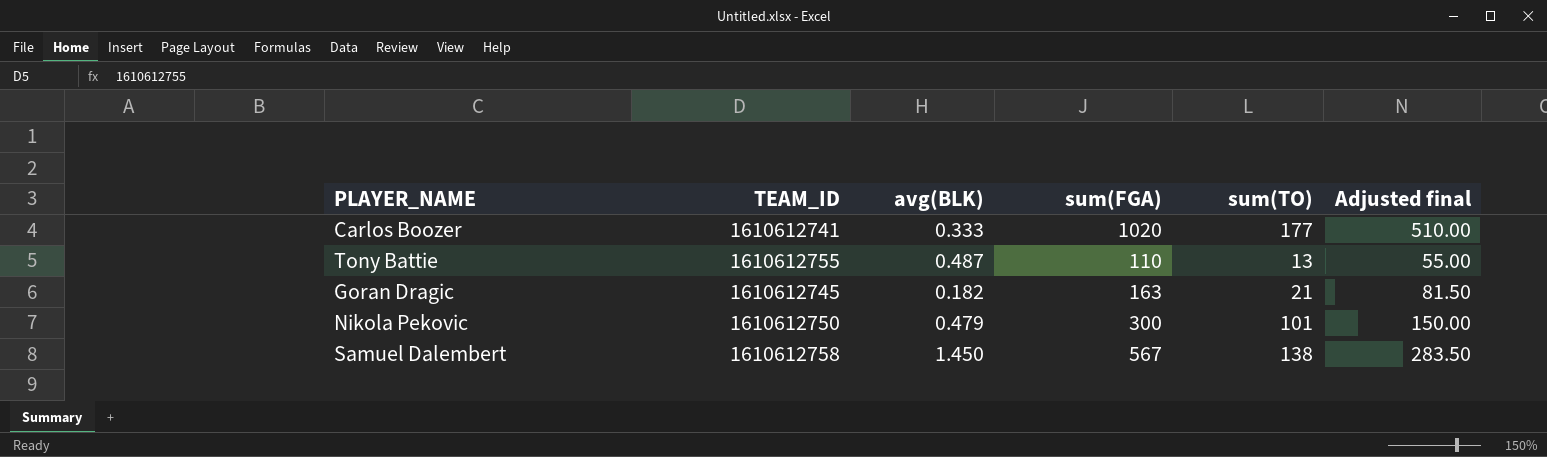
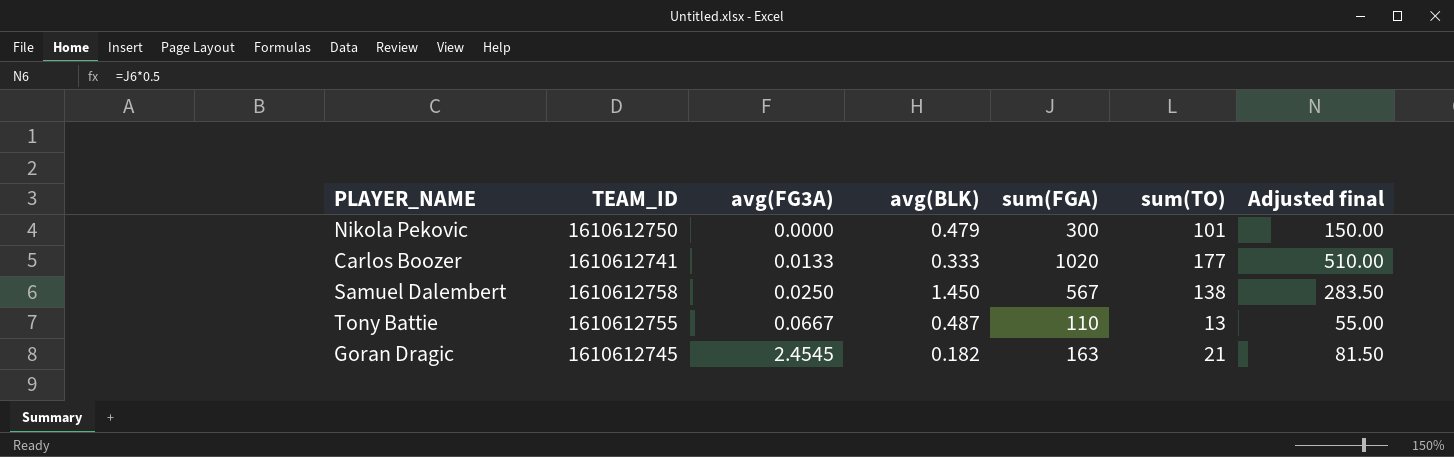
row order: none -> avg(FG3A) ascending
column avg(FG3A) | position: none -> 3

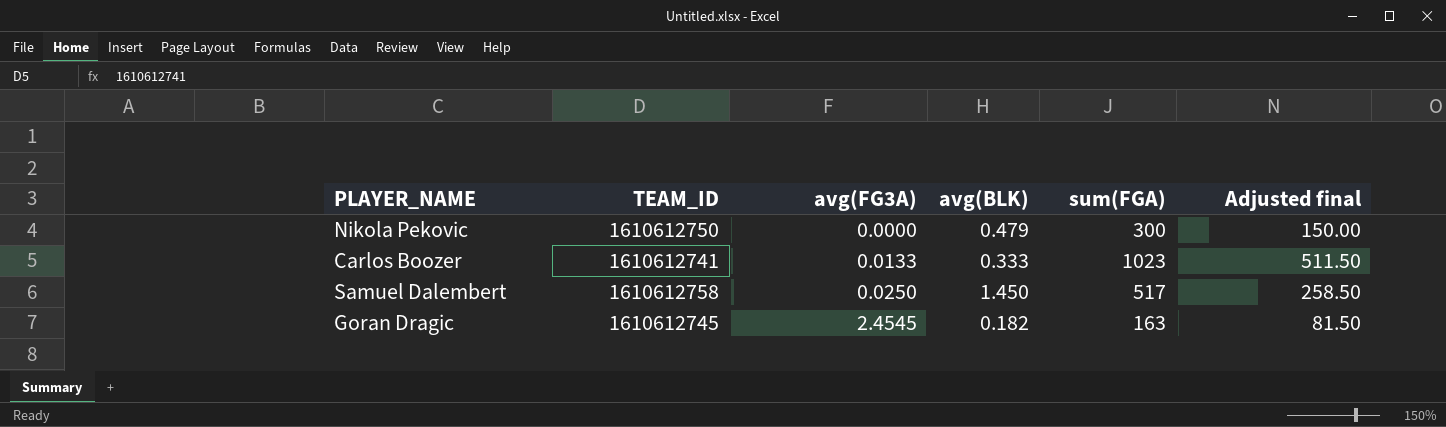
column sum(TO) | position: 6 -> none
row Tony Battie: 1610612755 | 0.0667 | 0.487 | 110 | 13 | 55.00 -> none
Carlos Boozer | sum(FGA): 1020 -> 1023
Carlos Boozer | Adjusted final: 510.00 -> 511.50
Samuel Dalembert | sum(FGA): 567 -> 517
Samuel Dalembert | Adjusted final: 283.50 -> 258.50

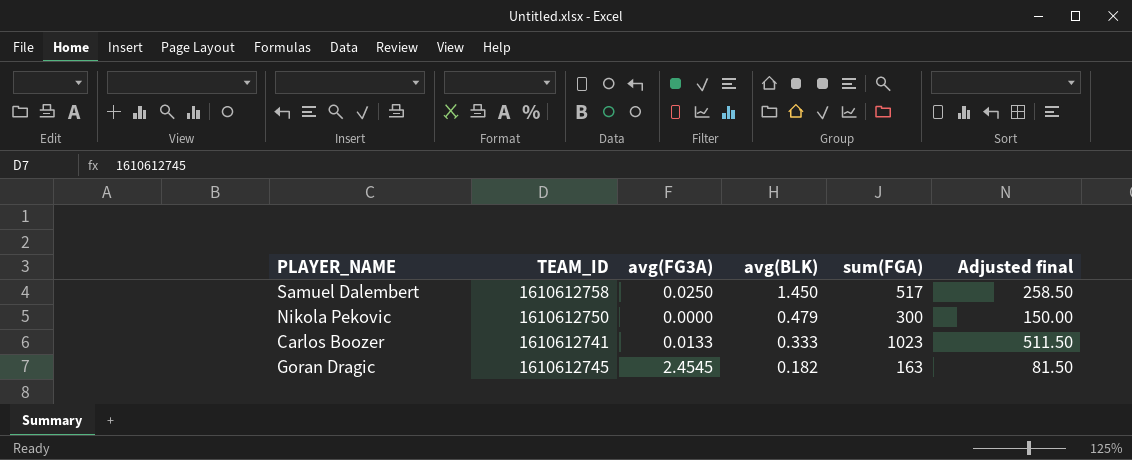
row order: avg(FG3A) ascending -> avg(BLK) descending

